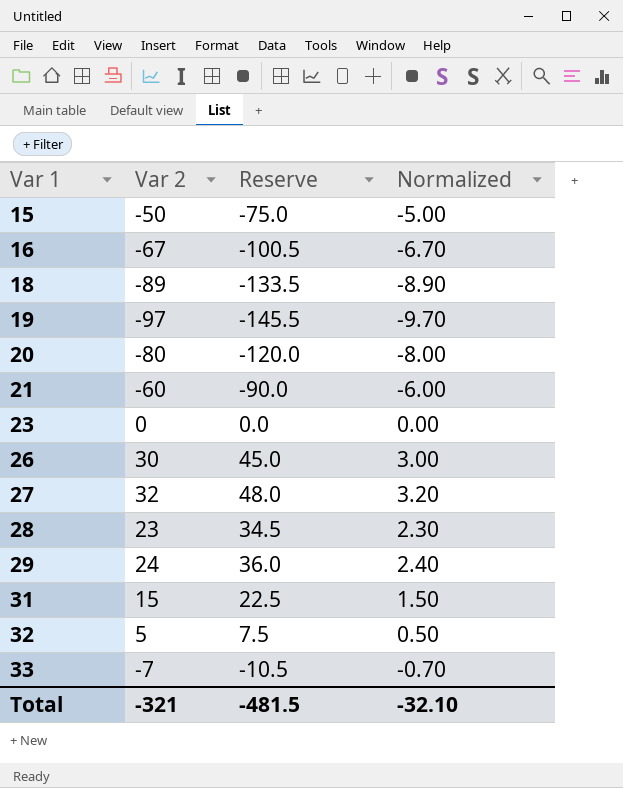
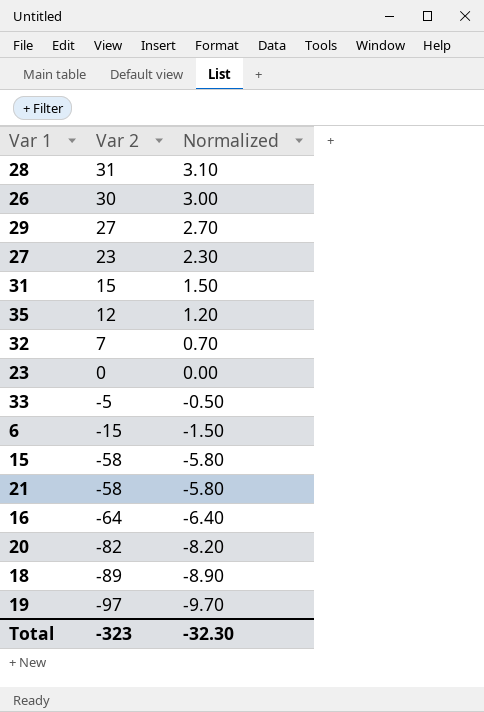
row order: Var 1 ascending -> Var 2 descending
column Reserve | formula: [Var 2] * 1.5 -> none
28 | Var 2: 23 -> 31
28 | Normalized: 2.30 -> 3.10
29 | Var 2: 24 -> 27
29 | Normalized: 2.40 -> 2.70
27 | Var 2: 32 -> 23
27 | Normalized: 3.20 -> 2.30
row 35: none -> 12 | 1.20
32 | Var 2: 5 -> 7
32 | Normalized: 0.50 -> 0.70
33 | Var 2: -7 -> -5
33 | Normalized: -0.70 -> -0.50
row 6: none -> -15 | -1.50
15 | Var 2: -50 -> -58
15 | Normalized: -5.00 -> -5.80
21 | Var 2: -60 -> -58
21 | Normalized: -6.00 -> -5.80
16 | Var 2: -67 -> -64
16 | Normalized: -6.70 -> -6.40
20 | Var 2: -80 -> -82
20 | Normalized: -8.00 -> -8.20
Total | Var 2: -321 -> -323
Total | Normalized: -32.10 -> -32.30

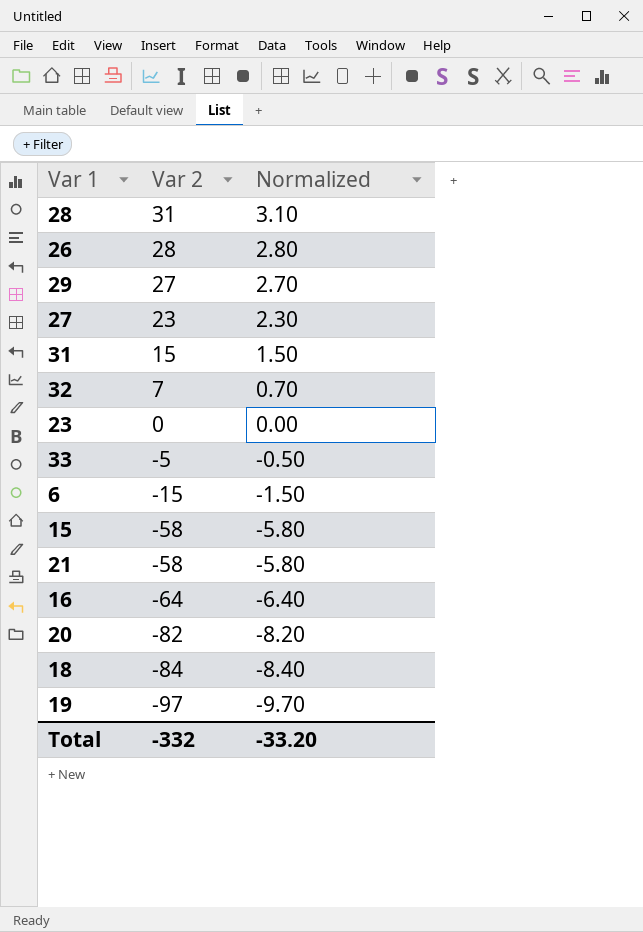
row 35: 12 | 1.20 -> none
26 | Var 2: 30 -> 28
26 | Normalized: 3.00 -> 2.80
18 | Var 2: -89 -> -84
18 | Normalized: -8.90 -> -8.40
Total | Var 2: -323 -> -332
Total | Normalized: -32.30 -> -33.20

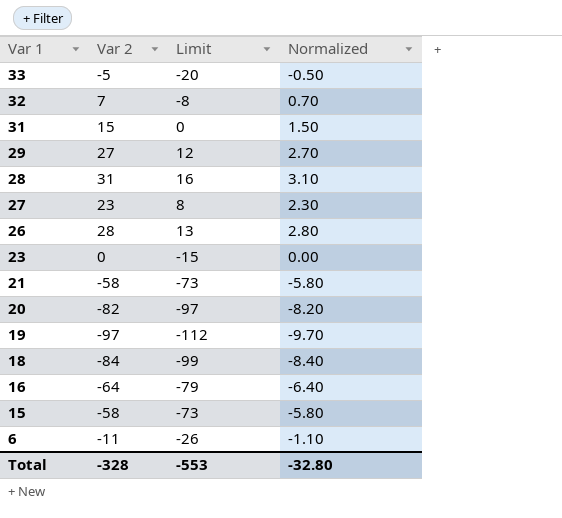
row order: Var 2 descending -> Var 1 descending
column Limit | formula: none -> [Var 2] - 15
6 | Var 2: -15 -> -11
6 | Normalized: -1.50 -> -1.10
Total | Var 2: -332 -> -328
Total | Normalized: -33.20 -> -32.80

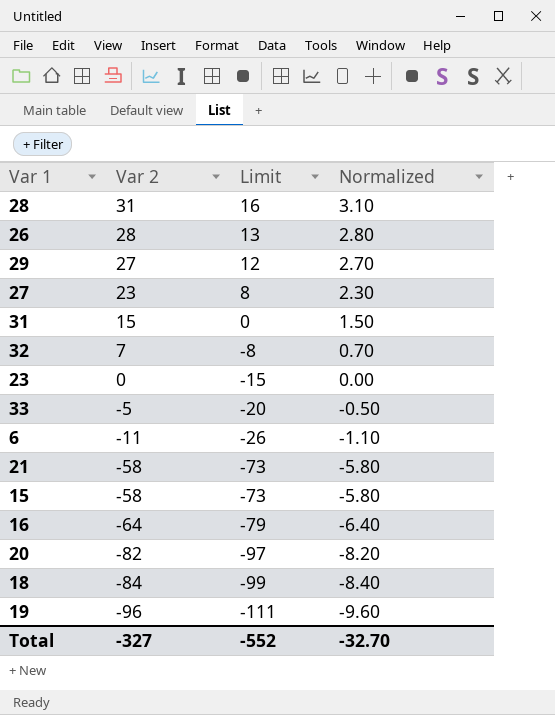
row order: Var 1 descending -> Var 2 descending
19 | Var 2: -97 -> -96
19 | Limit: -112 -> -111
19 | Normalized: -9.70 -> -9.60
Total | Var 2: -328 -> -327
Total | Limit: -553 -> -552
Total | Normalized: -32.80 -> -32.70

